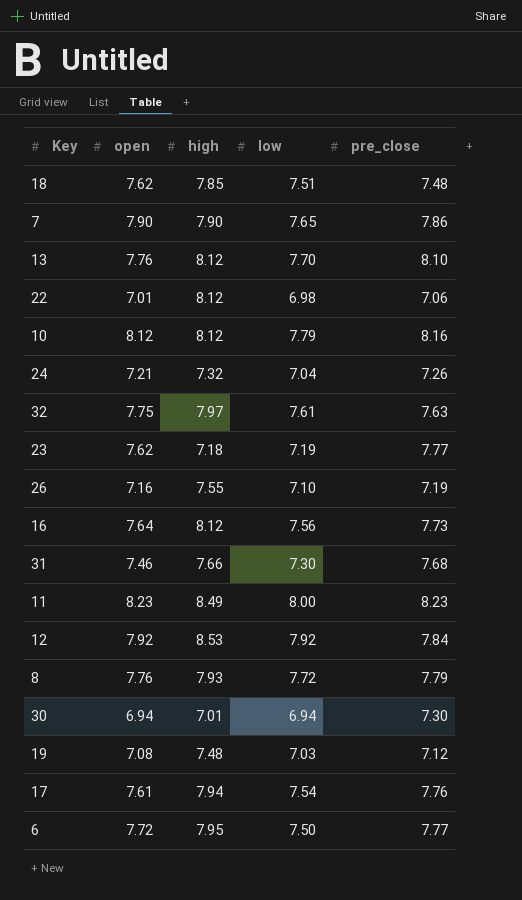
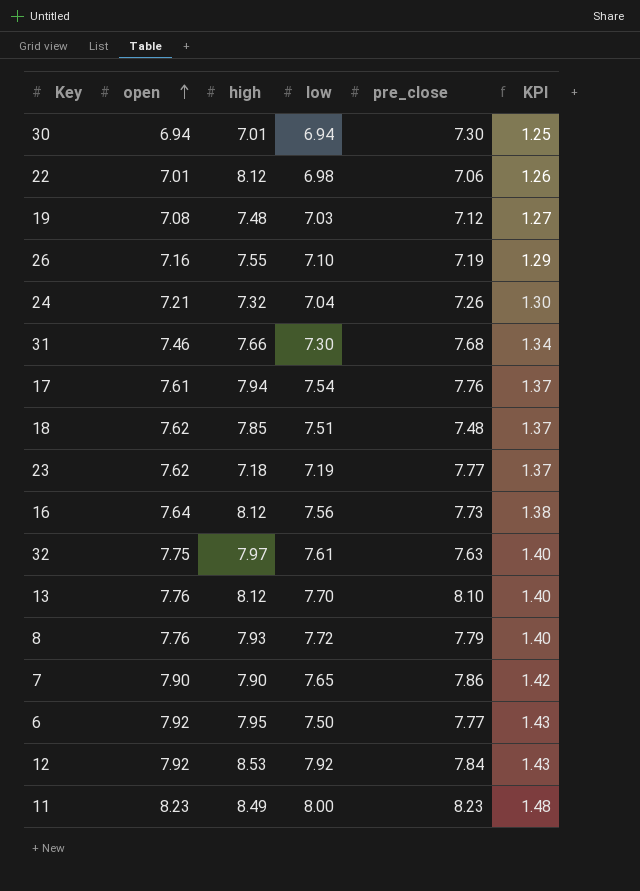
row order: none -> open ascending
column KPI | formula: none -> [open] * 0.18
row 10: 8.12 | 8.12 | 7.79 | 8.16 -> none
6 | open: 7.72 -> 7.92

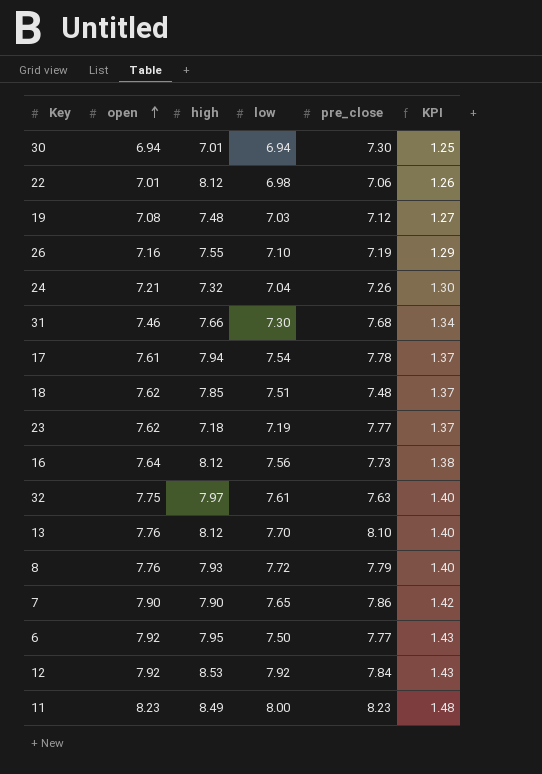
17 | pre_close: 7.76 -> 7.78

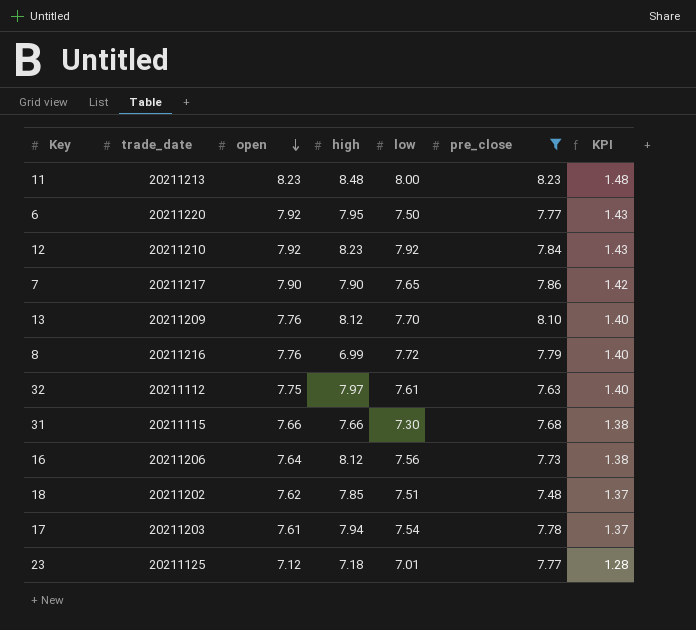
filter: none -> pre_close >= 7.48
row order: open ascending -> open descending
column trade_date | position: none -> 2
11 | high: 8.49 -> 8.48
12 | high: 8.53 -> 8.23
8 | high: 7.93 -> 6.99
31 | open: 7.46 -> 7.66
31 | KPI: 1.34 -> 1.38
23 | open: 7.62 -> 7.12
23 | low: 7.19 -> 7.01
23 | KPI: 1.37 -> 1.28

